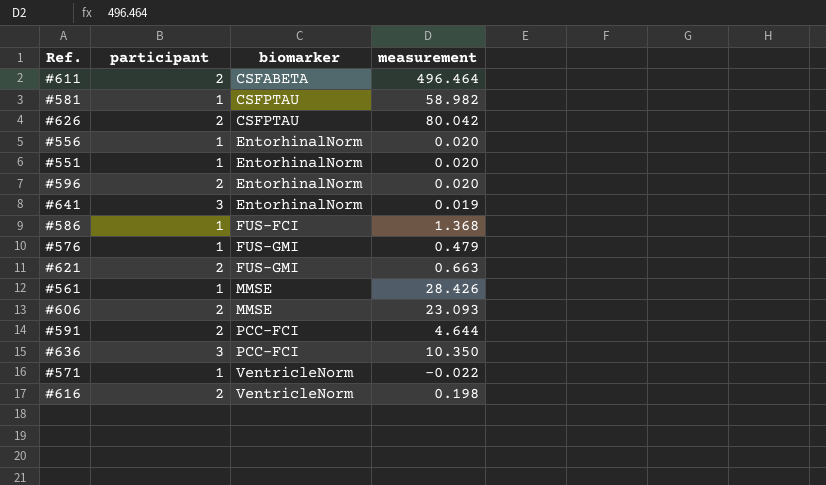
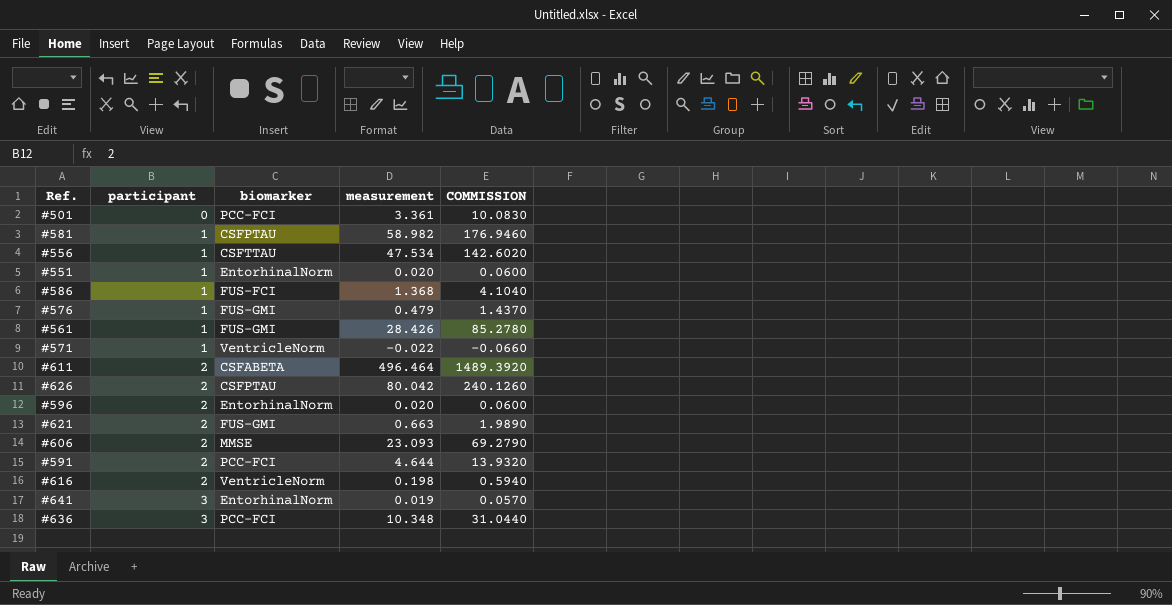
row order: biomarker ascending -> participant ascending
column COMMISSION | formula: none -> [measurement] * 3
row #501: none -> 0 | PCC-FCI | 3.361 | 10.0830
#556 | biomarker: EntorhinalNorm -> CSFTTAU
#556 | measurement: 0.020 -> 47.534
#561 | biomarker: MMSE -> FUS-GMI
#636 | measurement: 10.350 -> 10.348

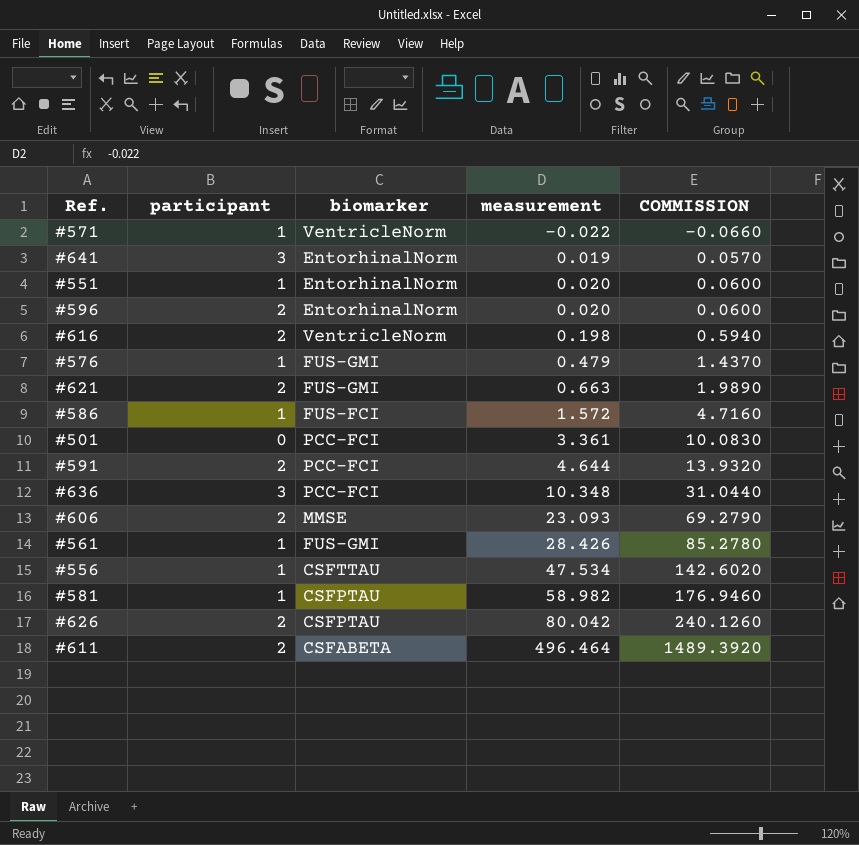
row order: participant ascending -> measurement ascending
#586 | measurement: 1.368 -> 1.572
#586 | COMMISSION: 4.1040 -> 4.7160

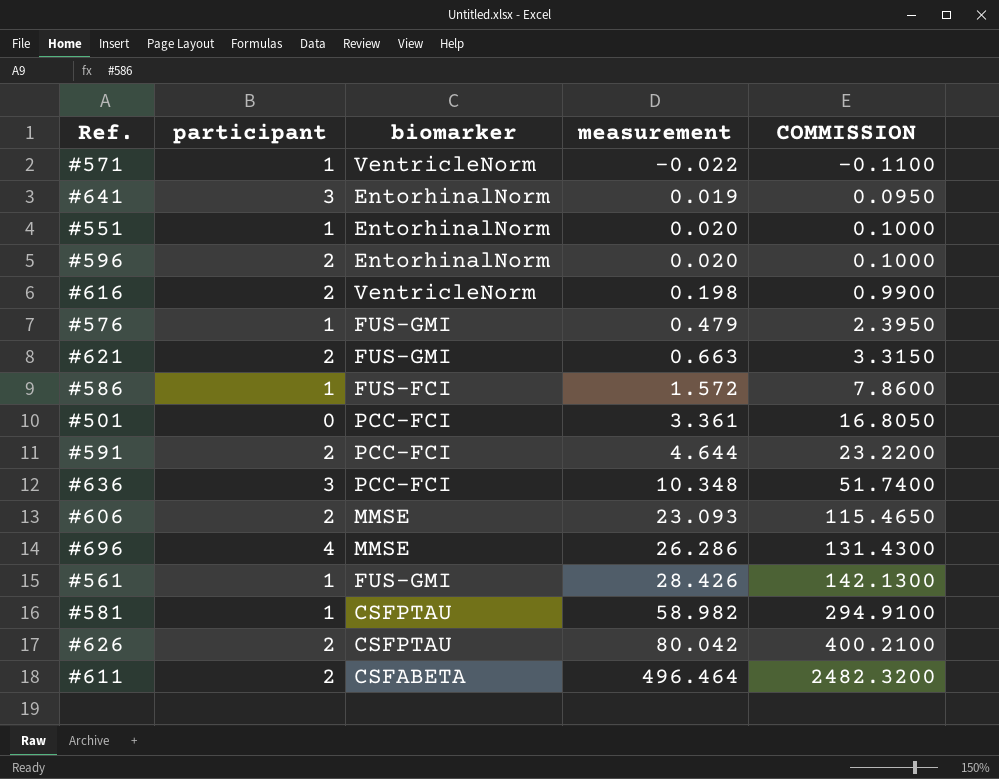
column COMMISSION | formula: [measurement] * 3 -> [measurement] * 5
row #556: 1 | CSFTTAU | 47.534 | 142.6020 -> none
row #696: none -> 4 | MMSE | 26.286 | 131.4300

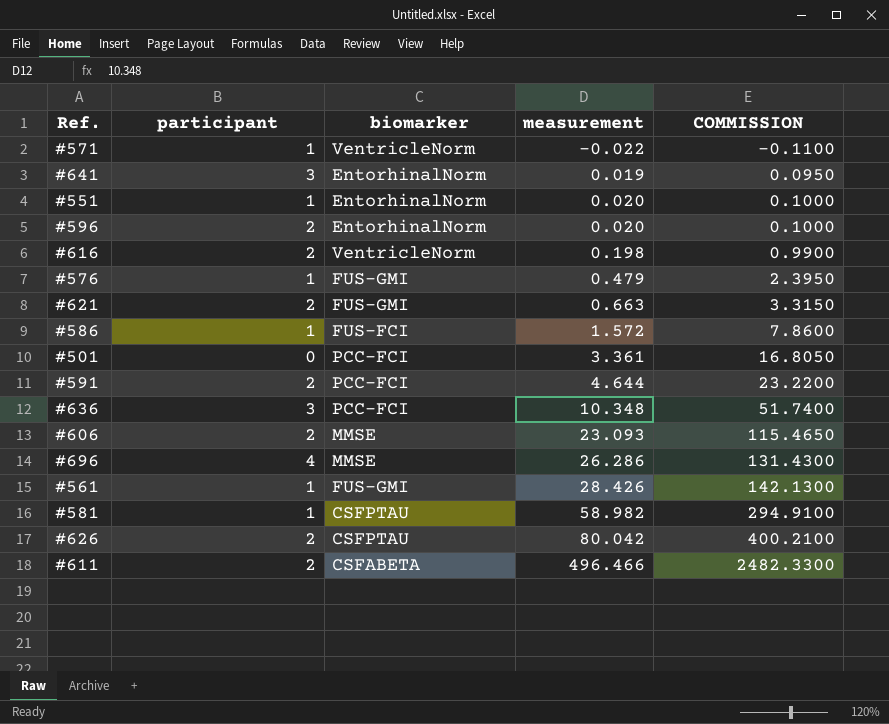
#611 | measurement: 496.464 -> 496.466
#611 | COMMISSION: 2482.3200 -> 2482.3300

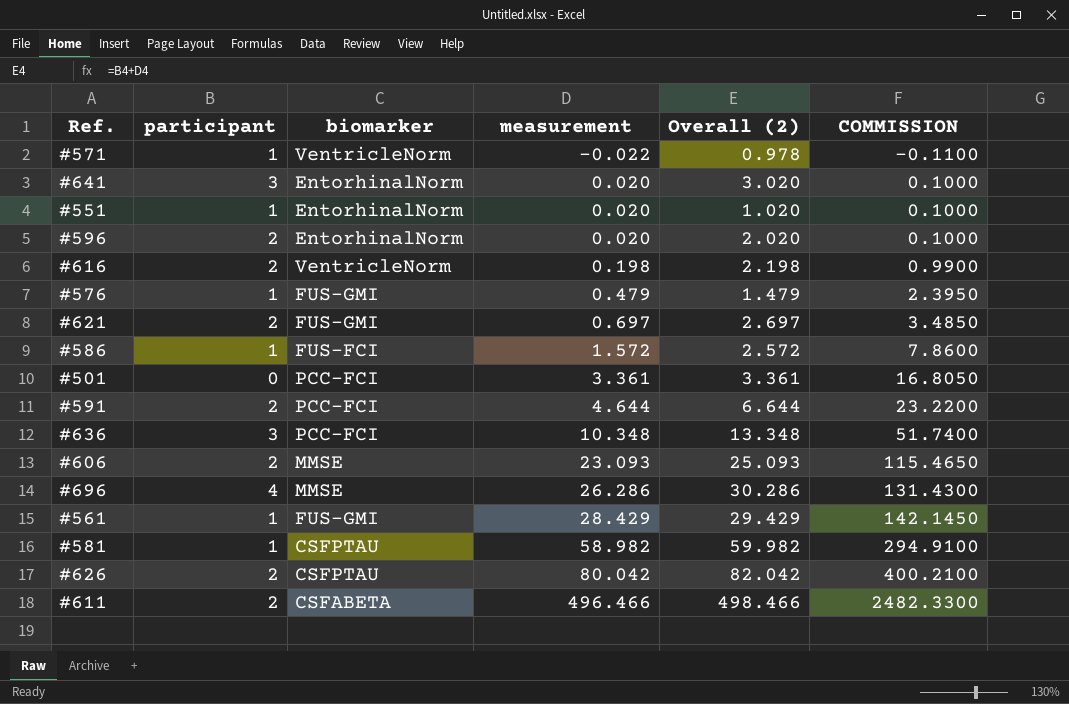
column Overall (2) | formula: none -> [participant] + [measurement]
#641 | measurement: 0.019 -> 0.020
#641 | COMMISSION: 0.0950 -> 0.1000
#621 | measurement: 0.663 -> 0.697
#621 | COMMISSION: 3.3150 -> 3.4850
#561 | measurement: 28.426 -> 28.429
#561 | COMMISSION: 142.1300 -> 142.1450

